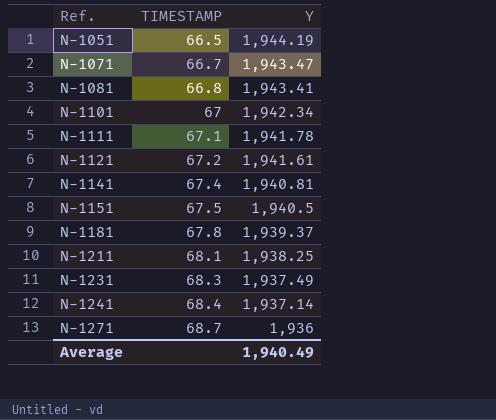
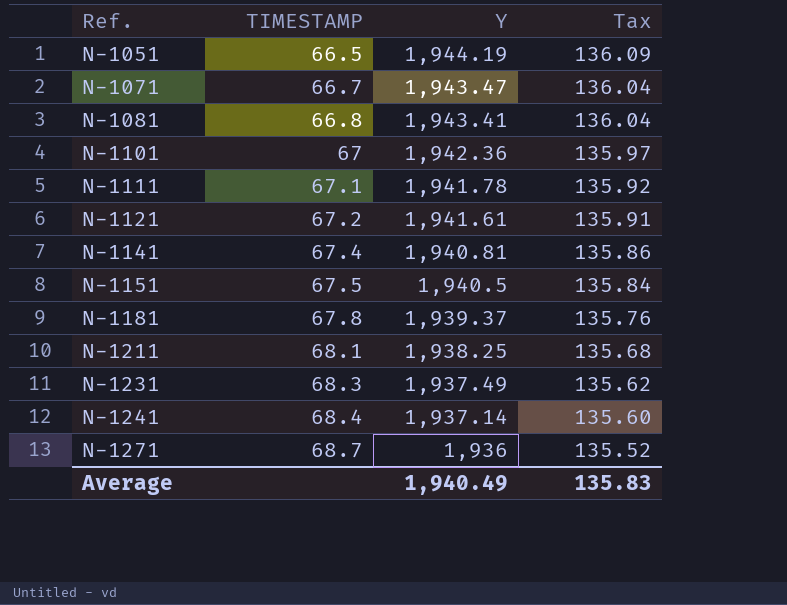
column Tax | formula: none -> [Y] * 0.07
N-1101 | Y: 1,942.34 -> 1,942.36

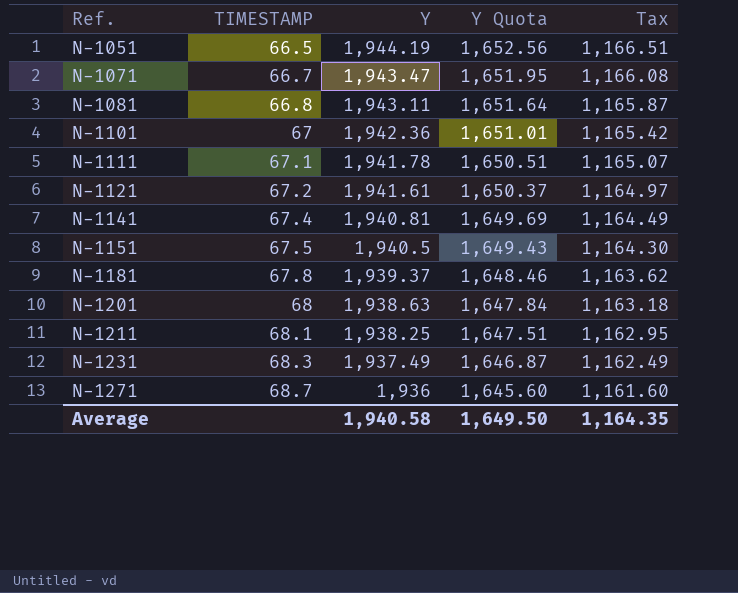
column Y Quota | formula: none -> [Y] * 0.85
column Tax | formula: [Y] * 0.07 -> [Y] * 0.6
row N-1241: 68.4 | 1,937.14 | 135.60 -> none
N-1081 | Y: 1,943.41 -> 1,943.11
row N-1201: none -> 68 | 1,938.63 | 1,647.84 | 1,163.18
Average | Y: 1,940.49 -> 1,940.58
Average | Tax: 135.83 -> 1,164.35

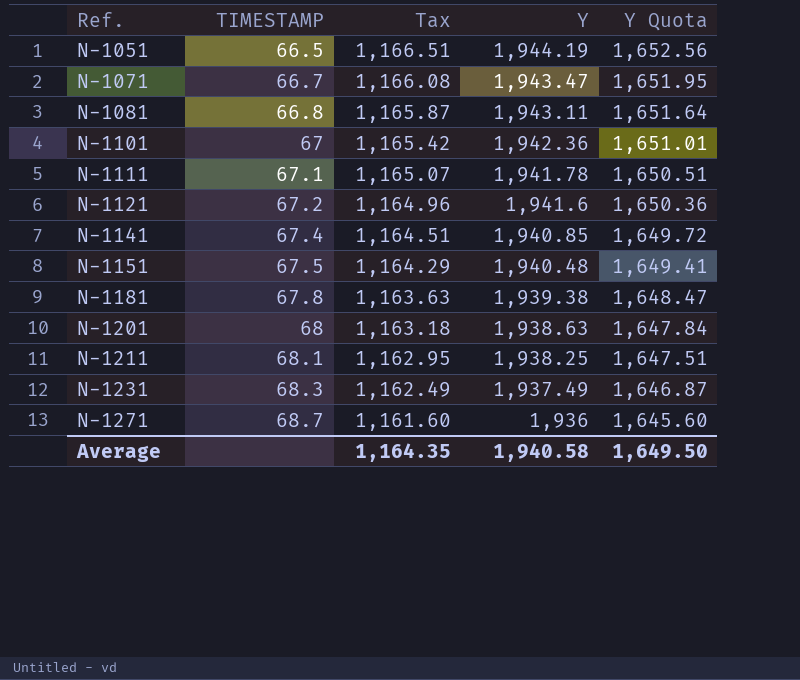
column Tax | position: 5 -> 3
N-1121 | Tax: 1,164.97 -> 1,164.96
N-1121 | Y: 1,941.61 -> 1,941.6
N-1121 | Y Quota: 1,650.37 -> 1,650.36
N-1141 | Tax: 1,164.49 -> 1,164.51
N-1141 | Y: 1,940.81 -> 1,940.85
N-1141 | Y Quota: 1,649.69 -> 1,649.72
N-1151 | Tax: 1,164.30 -> 1,164.29
N-1151 | Y: 1,940.5 -> 1,940.48
N-1151 | Y Quota: 1,649.43 -> 1,649.41
N-1181 | Tax: 1,163.62 -> 1,163.63
N-1181 | Y: 1,939.37 -> 1,939.38
N-1181 | Y Quota: 1,648.46 -> 1,648.47

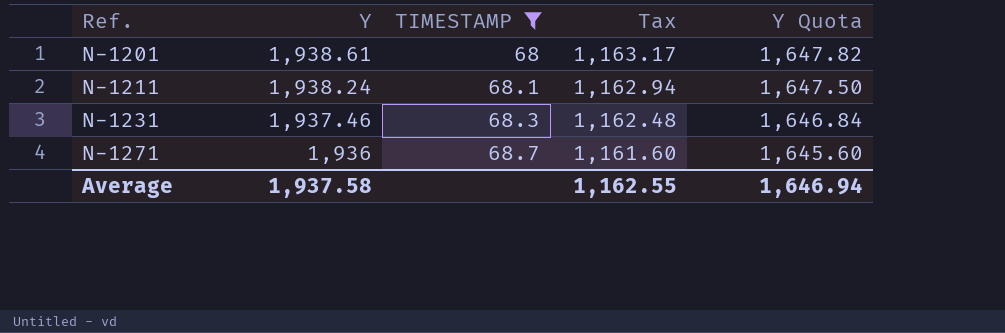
filter: none -> TIMESTAMP >= 68
column Y | position: 4 -> 2
N-1201 | Y: 1,938.63 -> 1,938.61
N-1201 | Tax: 1,163.18 -> 1,163.17
N-1201 | Y Quota: 1,647.84 -> 1,647.82
N-1211 | Y: 1,938.25 -> 1,938.24
N-1211 | Tax: 1,162.95 -> 1,162.94
N-1211 | Y Quota: 1,647.51 -> 1,647.50
N-1231 | Y: 1,937.49 -> 1,937.46
N-1231 | Tax: 1,162.49 -> 1,162.48
N-1231 | Y Quota: 1,646.87 -> 1,646.84
Average | Y: 1,940.58 -> 1,937.58
Average | Tax: 1,164.35 -> 1,162.55
Average | Y Quota: 1,649.50 -> 1,646.94

